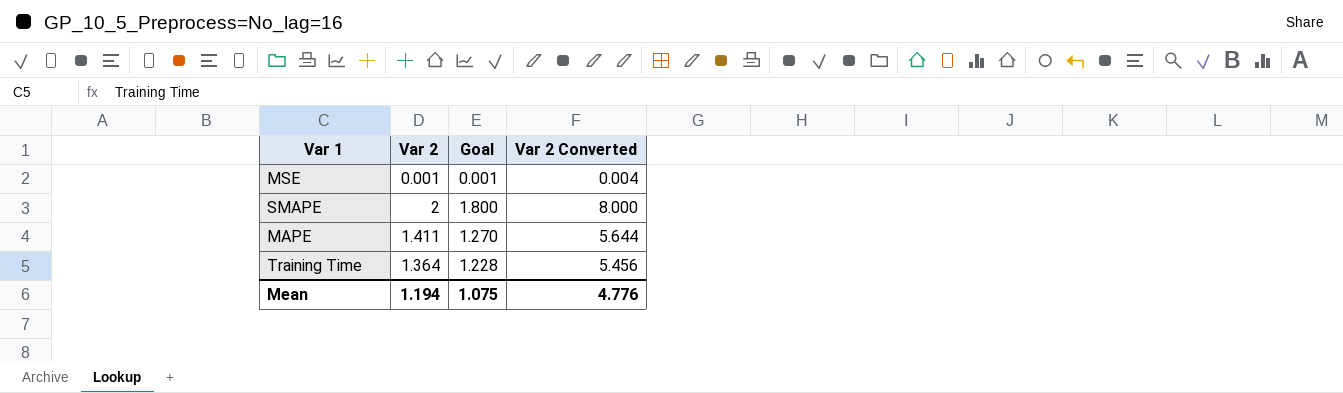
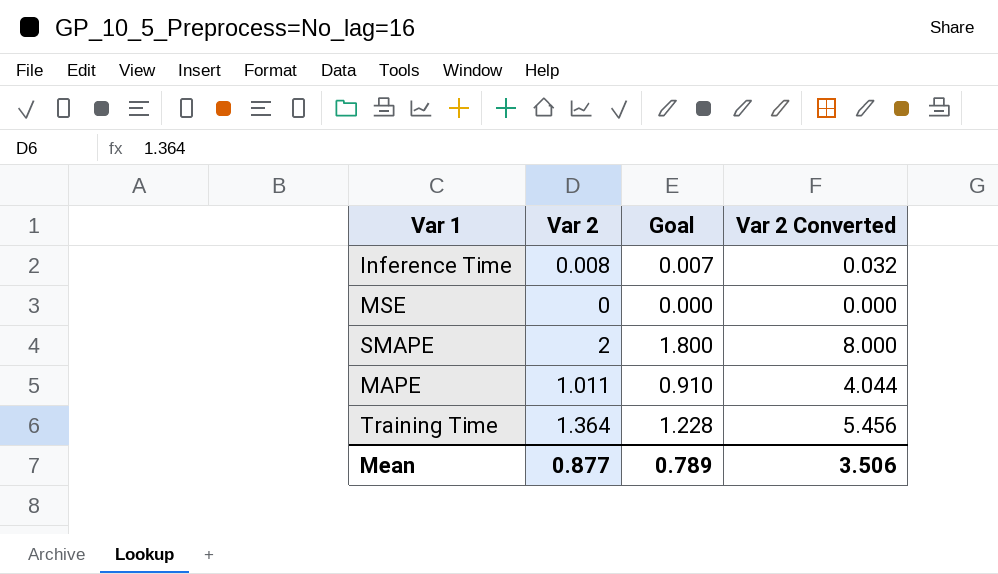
row Inference Time: none -> 0.008 | 0.007 | 0.032
MSE | Var 2: 0.001 -> 0
MSE | Goal: 0.001 -> 0.000
MSE | Var 2 Converted: 0.004 -> 0.000
MAPE | Var 2: 1.411 -> 1.011
MAPE | Goal: 1.270 -> 0.910
MAPE | Var 2 Converted: 5.644 -> 4.044
Mean | Var 2: 1.194 -> 0.877
Mean | Goal: 1.075 -> 0.789
Mean | Var 2 Converted: 4.776 -> 3.506

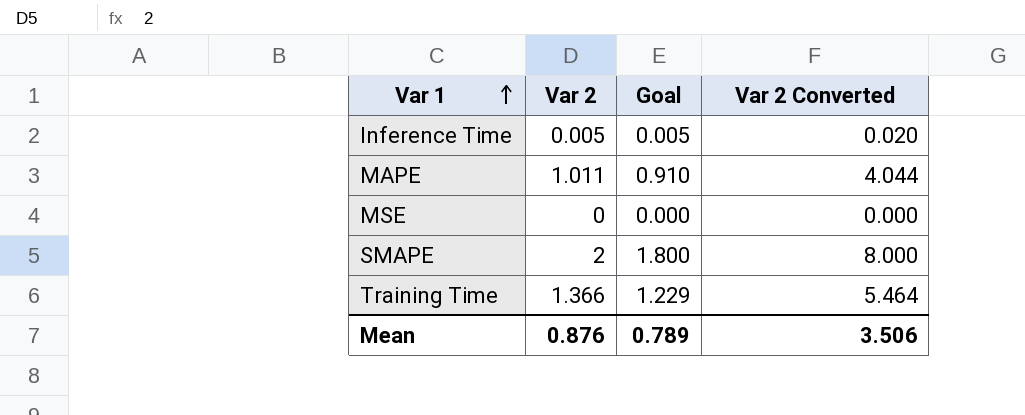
row order: none -> Var 1 ascending
Inference Time | Var 2: 0.008 -> 0.005
Inference Time | Goal: 0.007 -> 0.005
Inference Time | Var 2 Converted: 0.032 -> 0.020
Training Time | Var 2: 1.364 -> 1.366
Training Time | Goal: 1.228 -> 1.229
Training Time | Var 2 Converted: 5.456 -> 5.464
Mean | Var 2: 0.877 -> 0.876

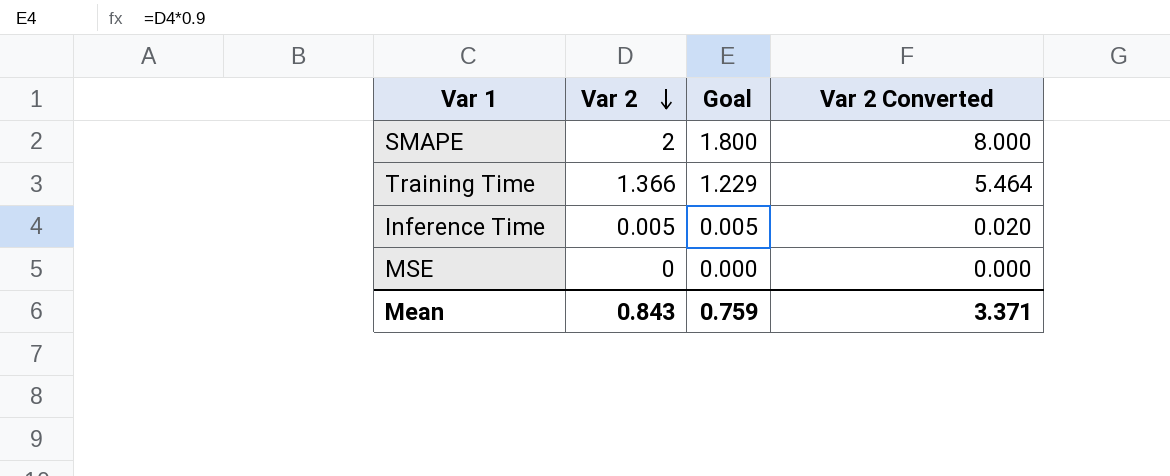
row order: Var 1 ascending -> Var 2 descending
row MAPE: 1.011 | 0.910 | 4.044 -> none
Mean | Var 2: 0.876 -> 0.843
Mean | Goal: 0.789 -> 0.759
Mean | Var 2 Converted: 3.506 -> 3.371

